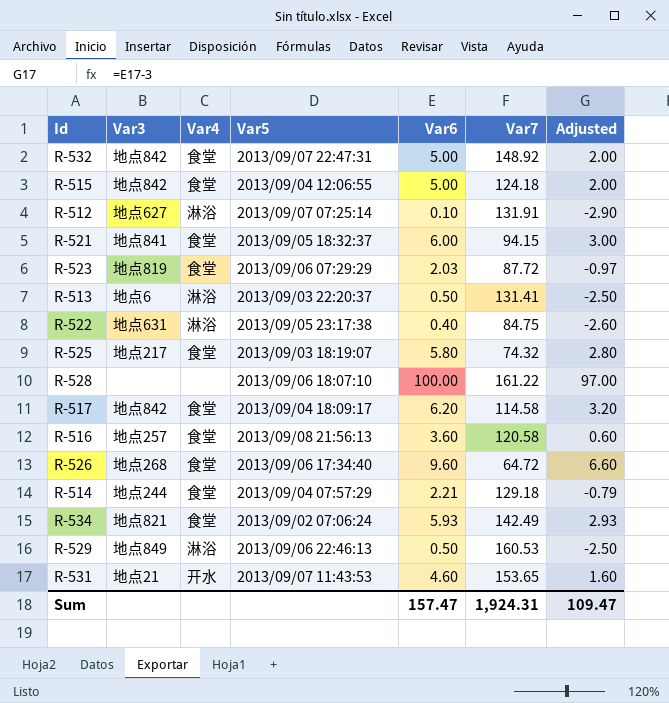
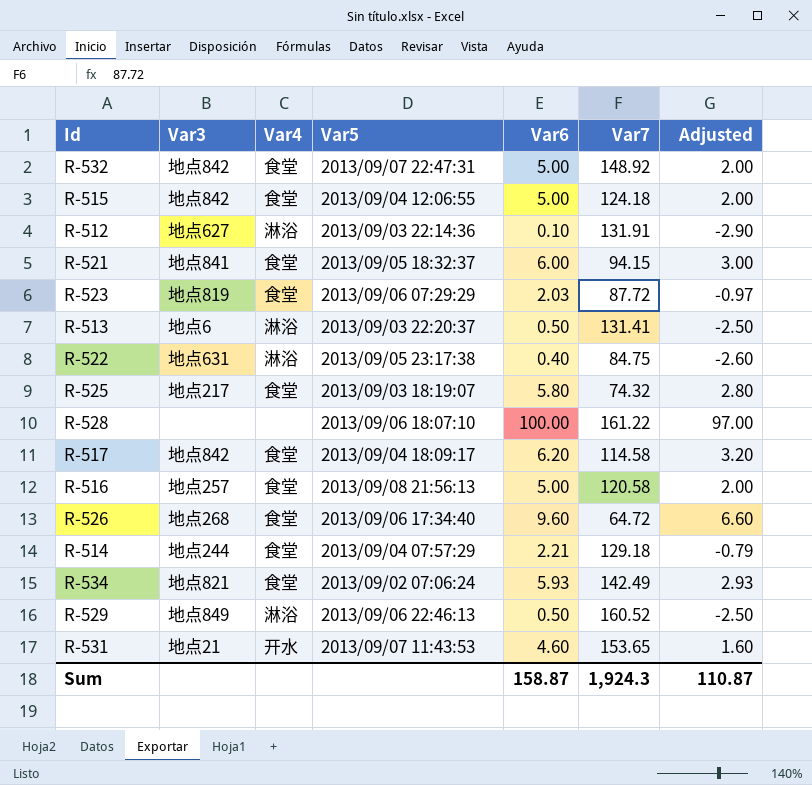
R-512 | Var5: 2013/09/07 07:25:14 -> 2013/09/03 22:14:36
R-516 | Var6: 3.60 -> 5.00
R-516 | Adjusted: 0.60 -> 2.00
R-529 | Var7: 160.53 -> 160.52
Sum | Var6: 157.47 -> 158.87
Sum | Var7: 1,924.31 -> 1,924.3
Sum | Adjusted: 109.47 -> 110.87

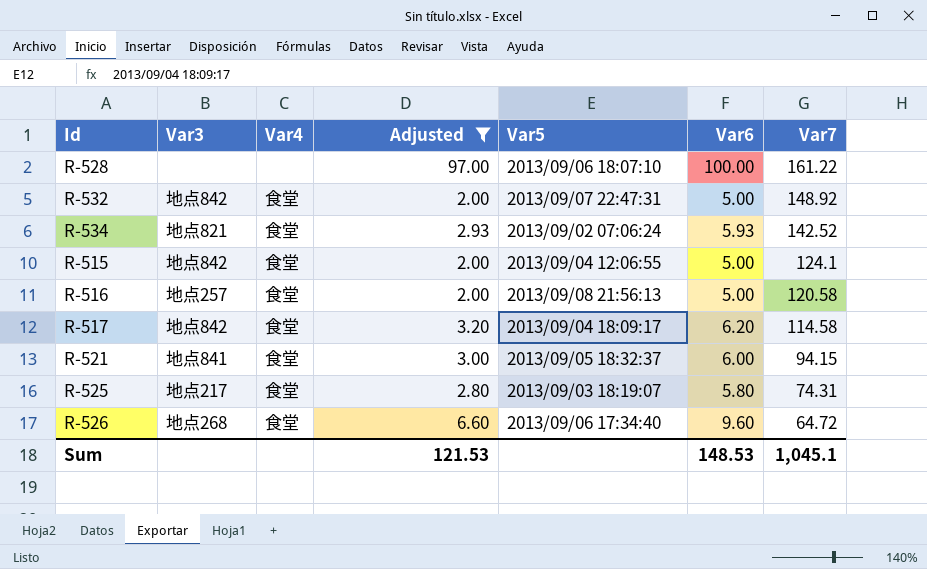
filter: none -> Adjusted >= 2.00
row order: none -> Var7 descending
column Adjusted | position: 7 -> 4
R-534 | Var7: 142.49 -> 142.52
R-515 | Var7: 124.18 -> 124.1
R-525 | Var7: 74.32 -> 74.31
Sum | Adjusted: 110.87 -> 121.53
Sum | Var6: 158.87 -> 148.53
Sum | Var7: 1,924.3 -> 1,045.1

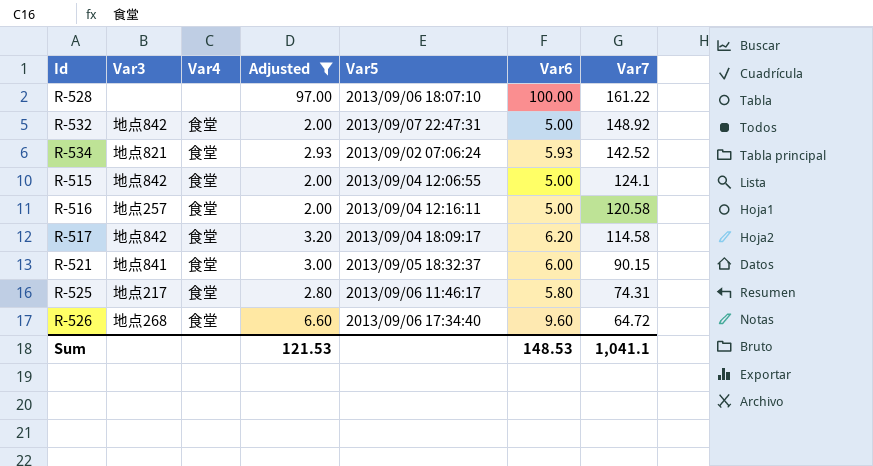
R-516 | Var5: 2013/09/08 21:56:13 -> 2013/09/04 12:16:11
R-521 | Var7: 94.15 -> 90.15
R-525 | Var5: 2013/09/03 18:19:07 -> 2013/09/06 11:46:17
Sum | Var7: 1,045.1 -> 1,041.1

